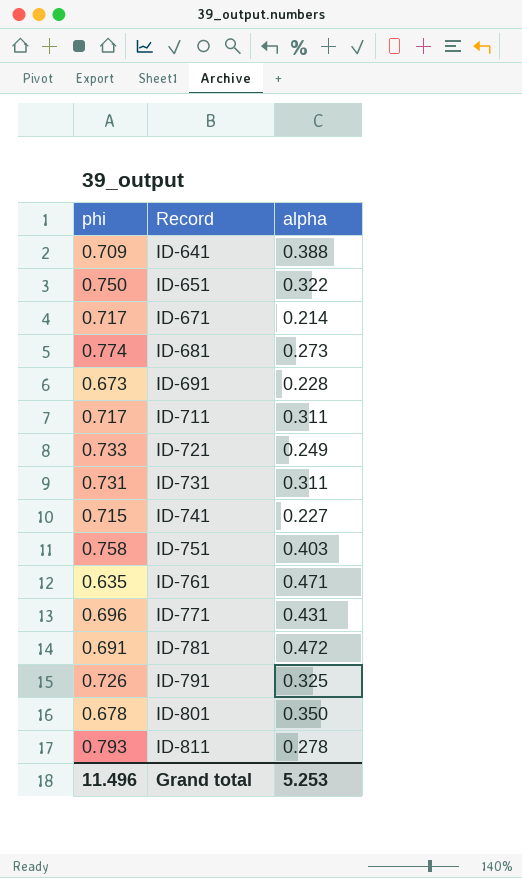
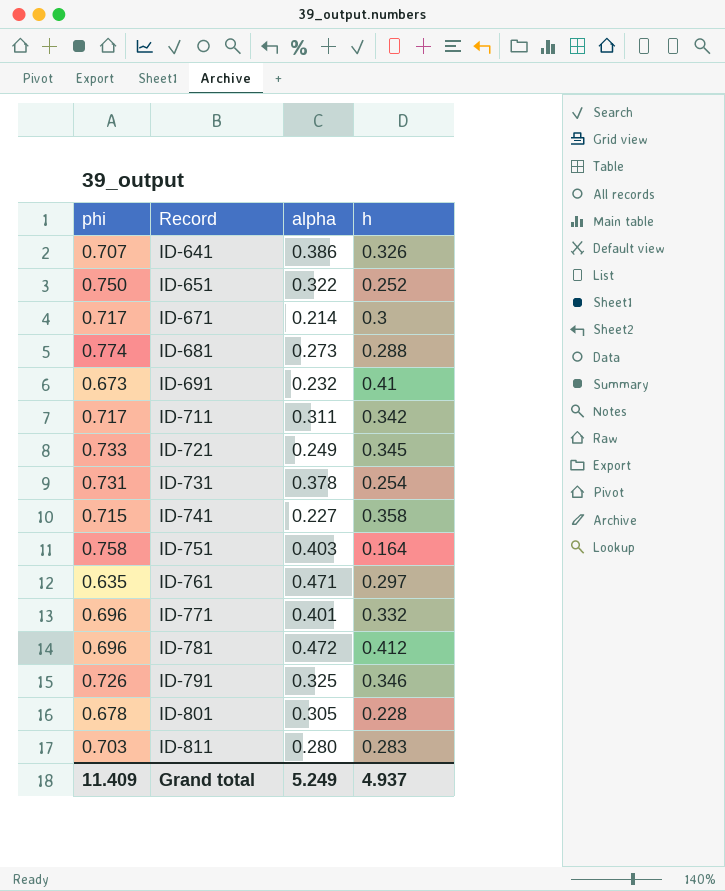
column h | position: none -> 4
ID-641 | phi: 0.709 -> 0.707
ID-641 | alpha: 0.388 -> 0.386
ID-691 | alpha: 0.228 -> 0.232
ID-731 | alpha: 0.311 -> 0.378
ID-771 | alpha: 0.431 -> 0.401
ID-781 | phi: 0.691 -> 0.696
ID-801 | alpha: 0.350 -> 0.305
ID-811 | phi: 0.793 -> 0.703
ID-811 | alpha: 0.278 -> 0.280
Grand total | phi: 11.496 -> 11.409
Grand total | alpha: 5.253 -> 5.249

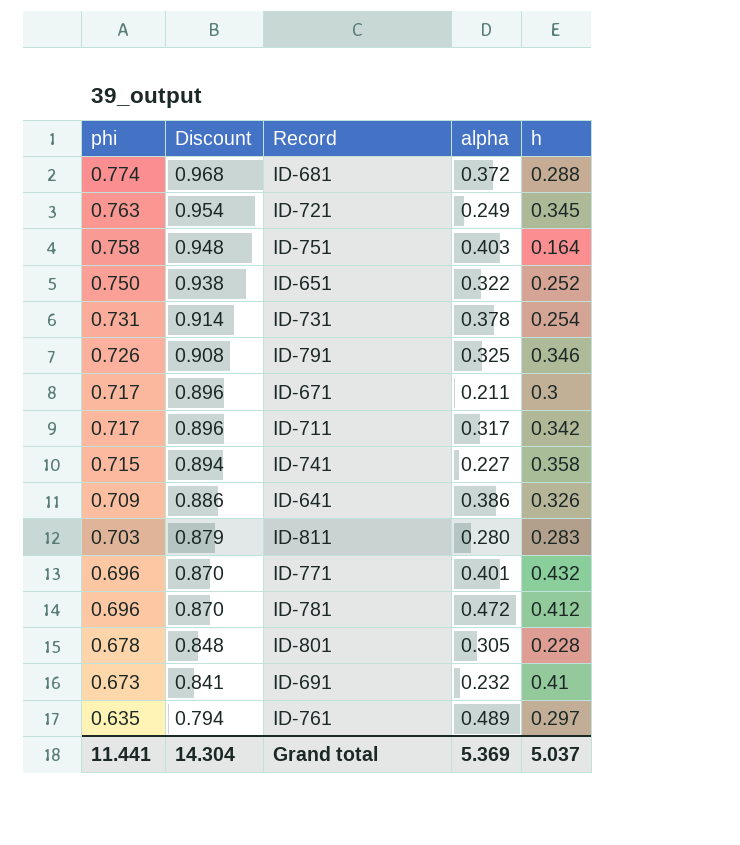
row order: Record ascending -> phi descending
column Discount | formula: none -> [phi] * 1.25
ID-681 | alpha: 0.273 -> 0.372
ID-721 | phi: 0.733 -> 0.763
ID-671 | alpha: 0.214 -> 0.211
ID-711 | alpha: 0.311 -> 0.317
ID-641 | phi: 0.707 -> 0.709
ID-771 | h: 0.332 -> 0.432
ID-761 | alpha: 0.471 -> 0.489
Grand total | phi: 11.409 -> 11.441
Grand total | alpha: 5.249 -> 5.369
Grand total | h: 4.937 -> 5.037

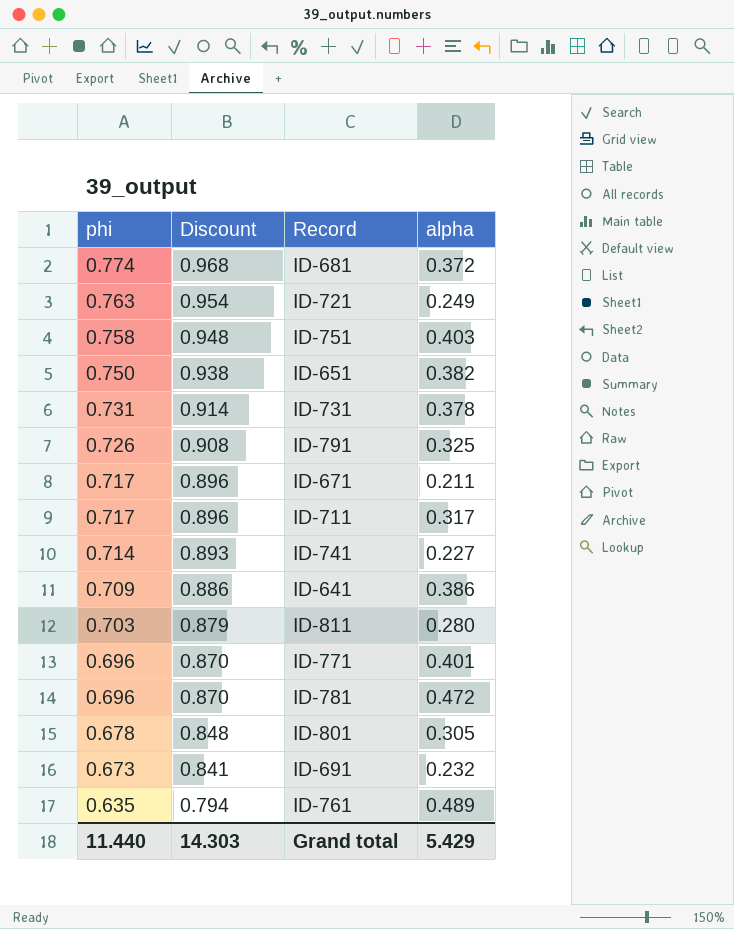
column h | position: 5 -> none
ID-651 | alpha: 0.322 -> 0.382
ID-741 | phi: 0.715 -> 0.714
ID-741 | Discount: 0.894 -> 0.893
Grand total | phi: 11.441 -> 11.440
Grand total | Discount: 14.304 -> 14.303
Grand total | alpha: 5.369 -> 5.429

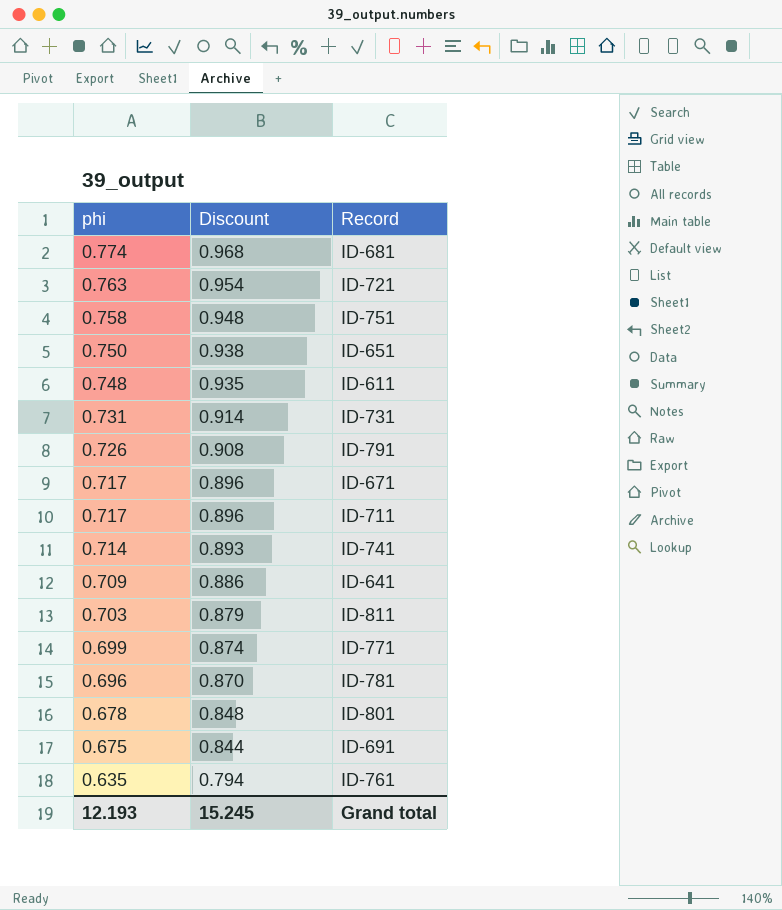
column alpha | position: 4 -> none
row ID-611: none -> 0.748 | 0.935
ID-771 | phi: 0.696 -> 0.699
ID-771 | Discount: 0.870 -> 0.874
ID-691 | phi: 0.673 -> 0.675
ID-691 | Discount: 0.841 -> 0.844
Grand total | phi: 11.440 -> 12.193
Grand total | Discount: 14.303 -> 15.245

